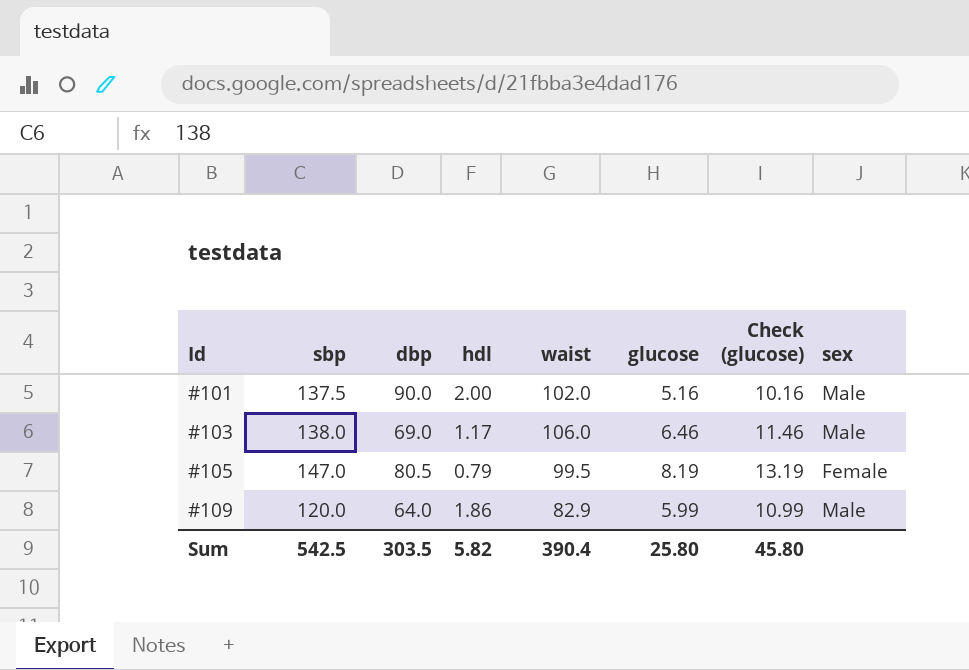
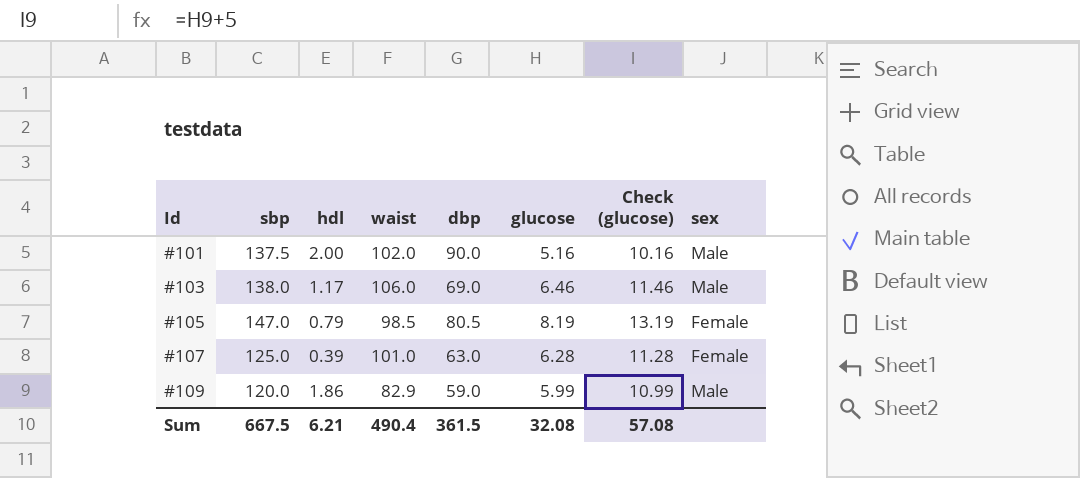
column dbp | position: 3 -> 5
#105 | waist: 99.5 -> 98.5
row #107: none -> 125.0 | 0.39 | 101.0 | 63.0 | 6.28 | 11.28 | Female
#109 | dbp: 64.0 -> 59.0
Sum | sbp: 542.5 -> 667.5
Sum | hdl: 5.82 -> 6.21
Sum | waist: 390.4 -> 490.4
Sum | dbp: 303.5 -> 361.5
Sum | glucose: 25.80 -> 32.08
Sum | Check (glucose): 45.80 -> 57.08

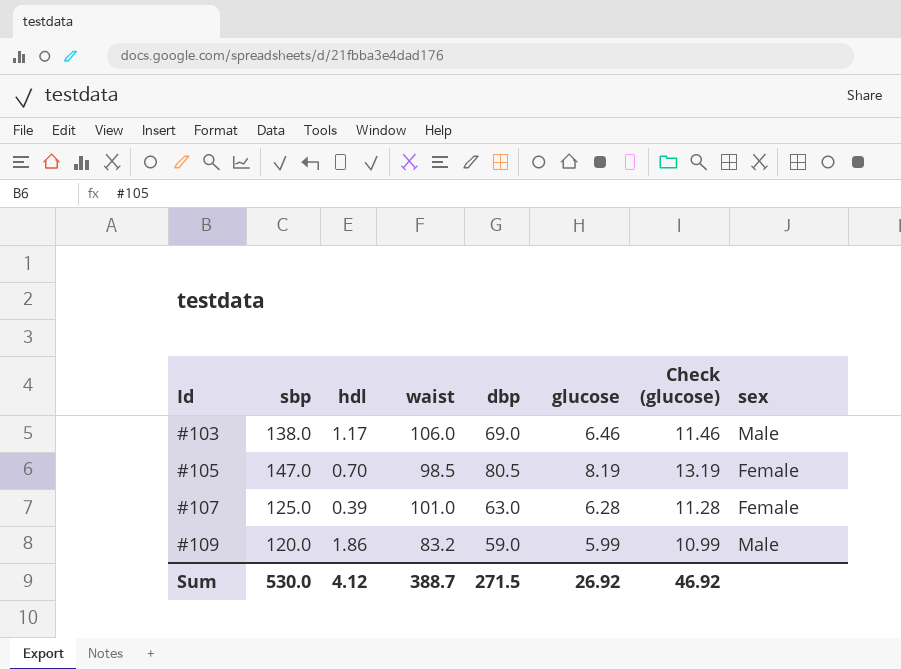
row #101: 137.5 | 2.00 | 102.0 | 90.0 | 5.16 | 10.16 | Male -> none
#105 | hdl: 0.79 -> 0.70
#109 | waist: 82.9 -> 83.2
Sum | sbp: 667.5 -> 530.0
Sum | hdl: 6.21 -> 4.12
Sum | waist: 490.4 -> 388.7
Sum | dbp: 361.5 -> 271.5
Sum | glucose: 32.08 -> 26.92
Sum | Check (glucose): 57.08 -> 46.92

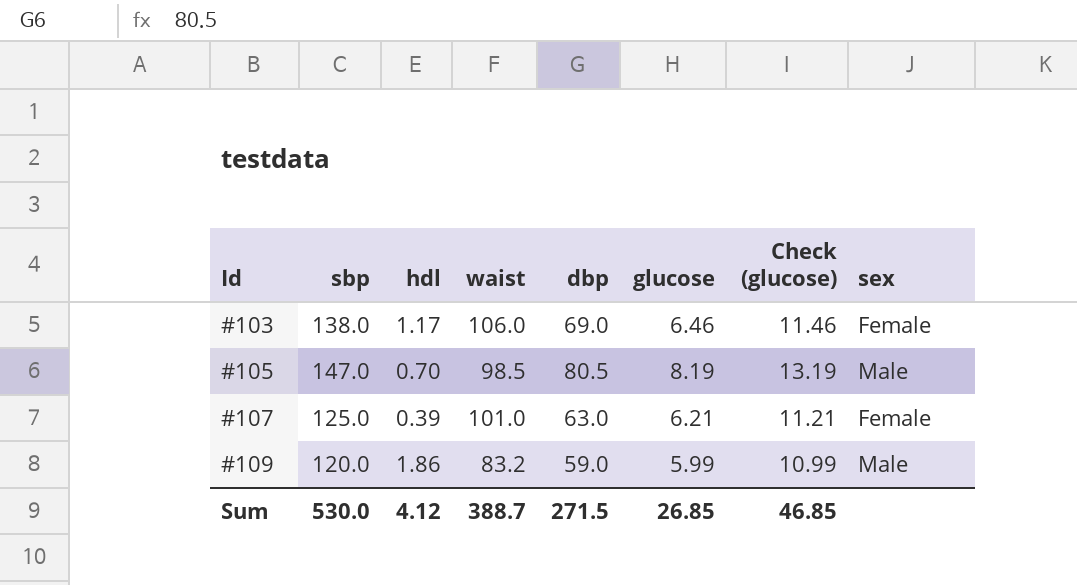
#103 | sex: Male -> Female
#105 | sex: Female -> Male
#107 | glucose: 6.28 -> 6.21
#107 | Check (glucose): 11.28 -> 11.21
Sum | glucose: 26.92 -> 26.85
Sum | Check (glucose): 46.92 -> 46.85

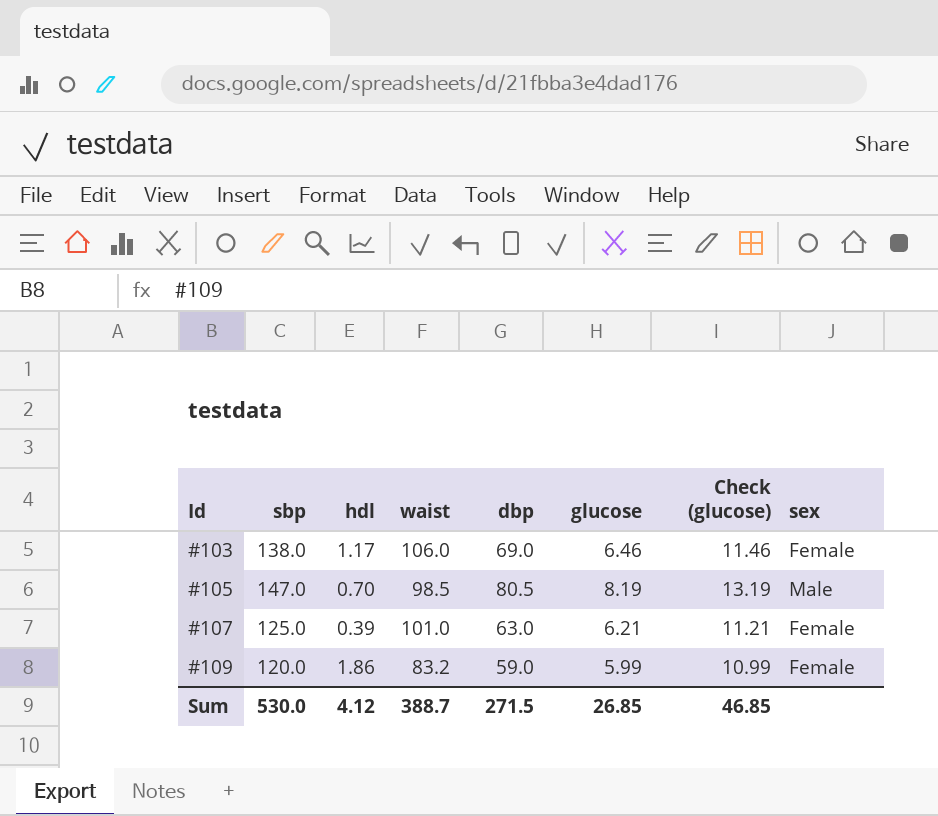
#109 | sex: Male -> Female

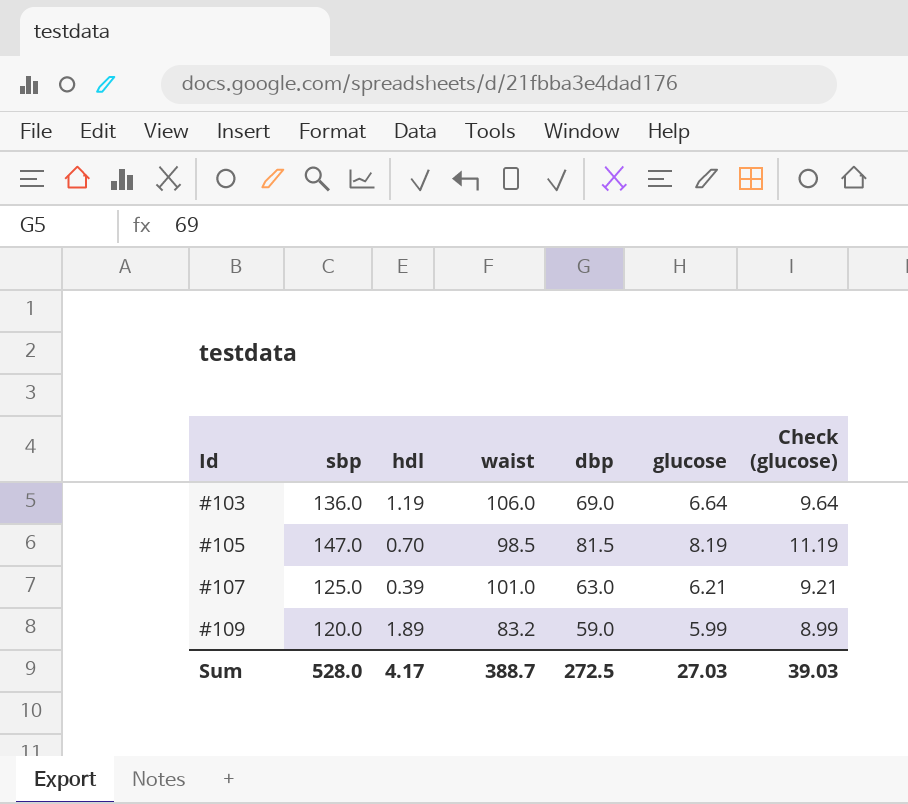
column sex | position: 8 -> none
column Check (glucose) | formula: [glucose] + 5 -> [glucose] + 3
#103 | sbp: 138.0 -> 136.0
#103 | hdl: 1.17 -> 1.19
#103 | glucose: 6.46 -> 6.64
#105 | dbp: 80.5 -> 81.5
#109 | hdl: 1.86 -> 1.89
Sum | sbp: 530.0 -> 528.0
Sum | hdl: 4.12 -> 4.17
Sum | dbp: 271.5 -> 272.5
Sum | glucose: 26.85 -> 27.03
Sum | Check (glucose): 46.85 -> 39.03

